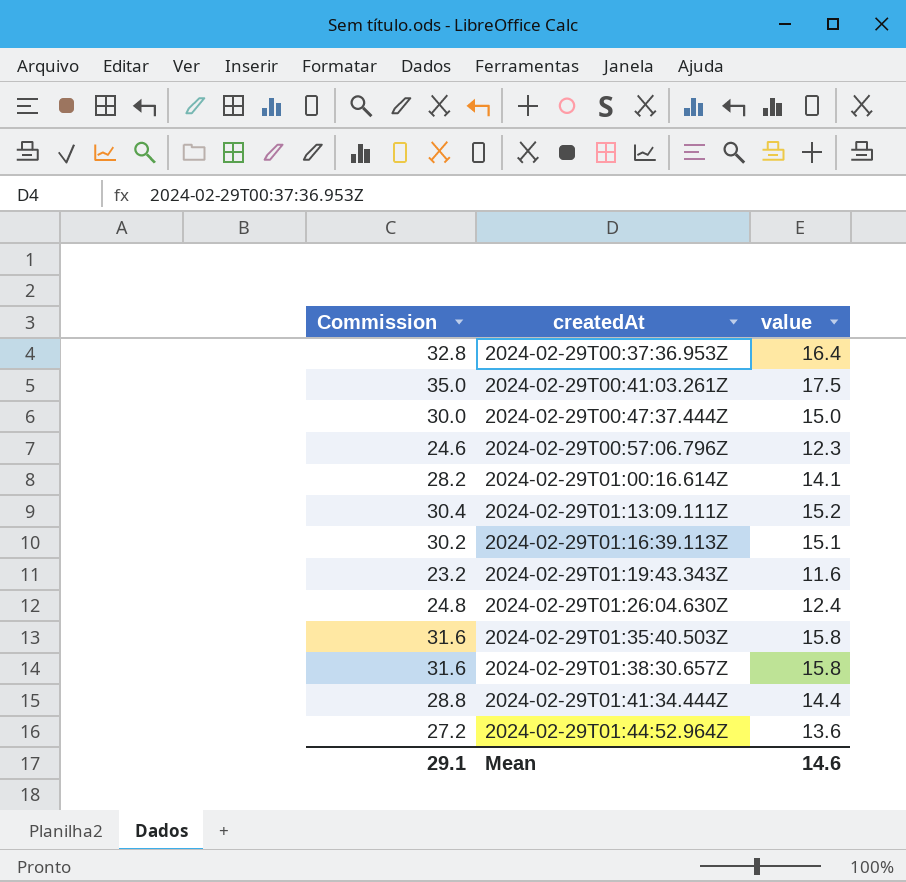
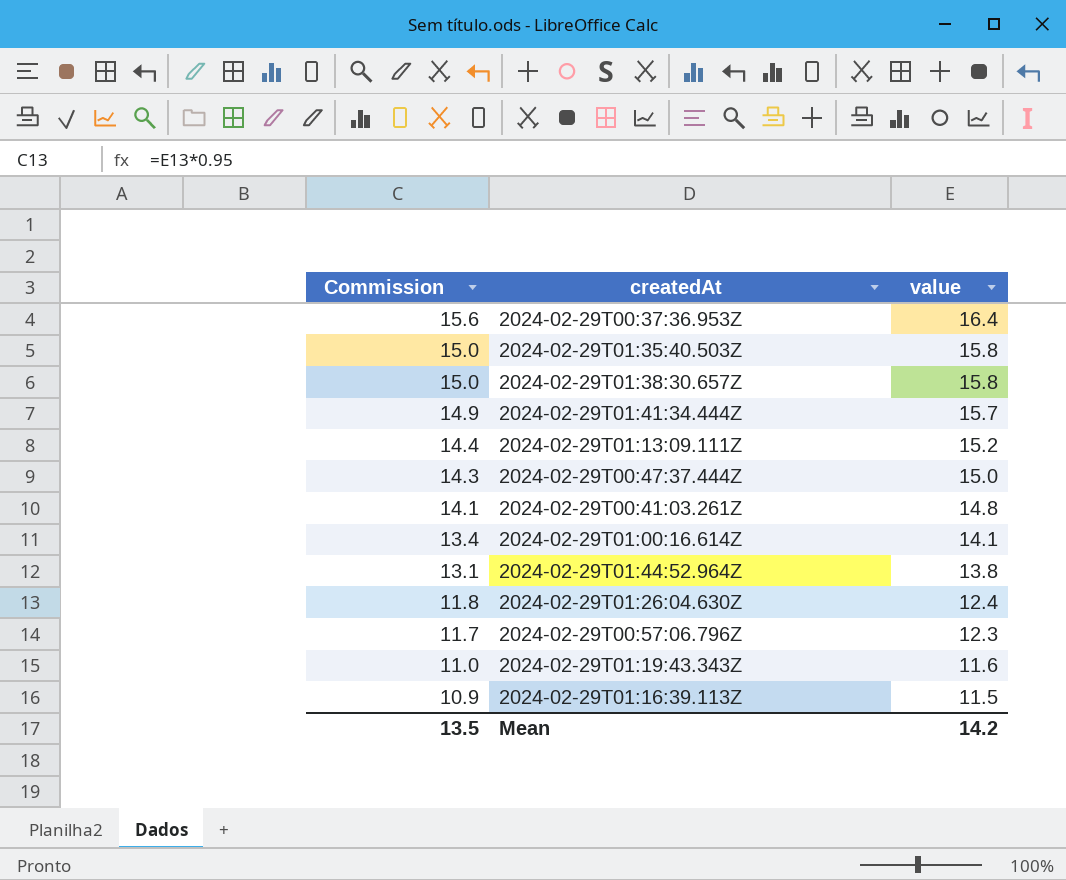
row order: createdAt ascending -> Commission descending
column Commission | formula: [value] * 2 -> [value] * 0.95
2024-02-29T01:41:34.444Z | value: 14.4 -> 15.7
2024-02-29T00:41:03.261Z | value: 17.5 -> 14.8
2024-02-29T01:44:52.964Z | value: 13.6 -> 13.8
2024-02-29T01:16:39.113Z | value: 15.1 -> 11.5
Mean | Commission: 29.1 -> 13.5
Mean | value: 14.6 -> 14.2

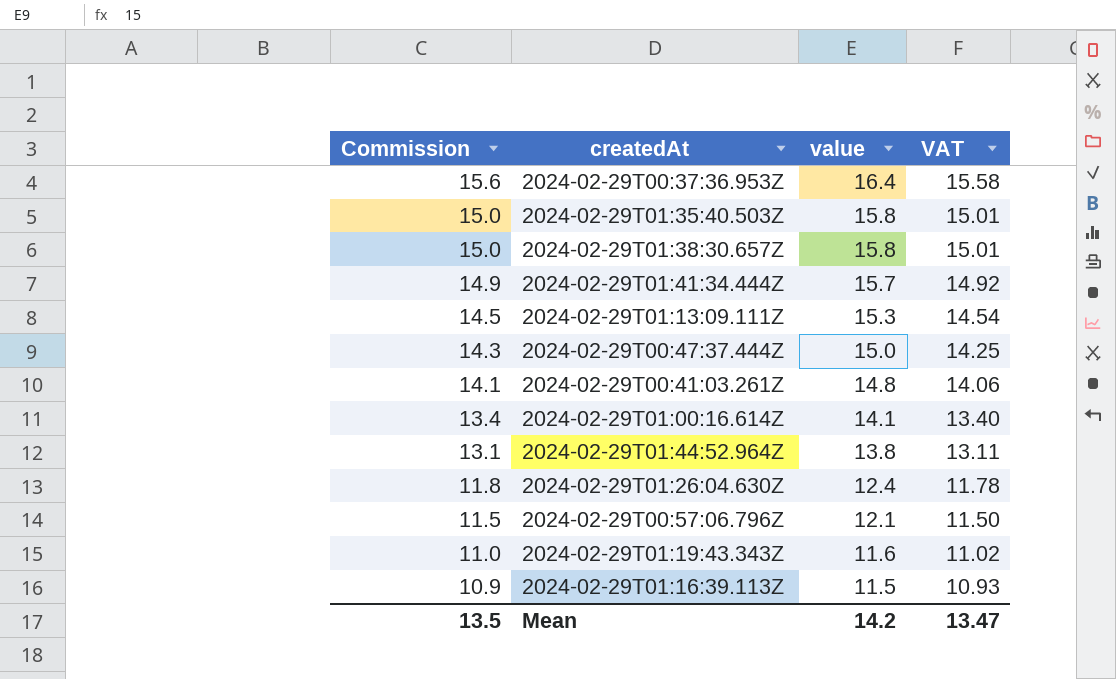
column VAT | formula: none -> [value] * 0.95
2024-02-29T01:13:09.111Z | Commission: 14.4 -> 14.5
2024-02-29T01:13:09.111Z | value: 15.2 -> 15.3
2024-02-29T00:57:06.796Z | Commission: 11.7 -> 11.5
2024-02-29T00:57:06.796Z | value: 12.3 -> 12.1

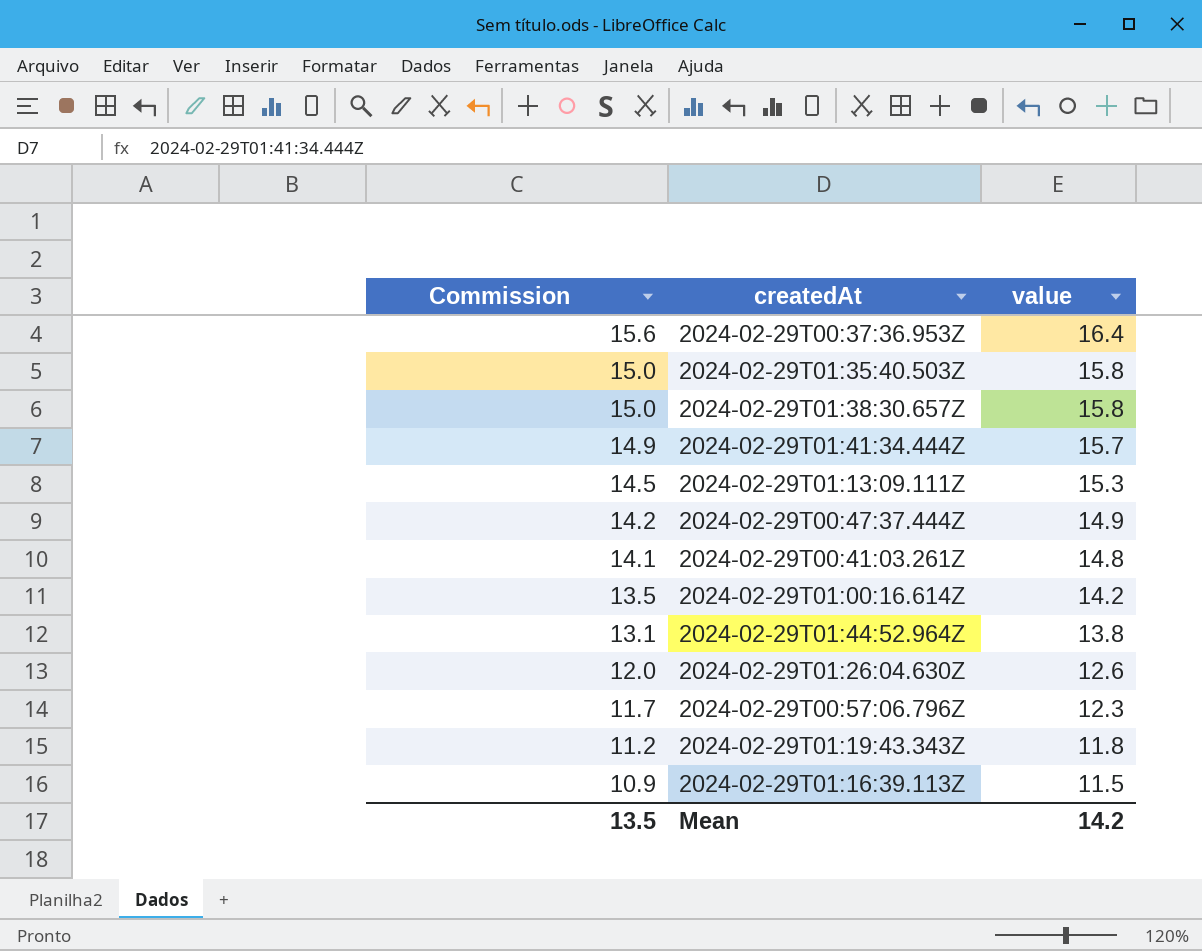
column VAT | formula: [value] * 0.95 -> none
2024-02-29T00:47:37.444Z | Commission: 14.3 -> 14.2
2024-02-29T00:47:37.444Z | value: 15.0 -> 14.9
2024-02-29T01:00:16.614Z | Commission: 13.4 -> 13.5
2024-02-29T01:00:16.614Z | value: 14.1 -> 14.2
2024-02-29T01:26:04.630Z | Commission: 11.8 -> 12.0
2024-02-29T01:26:04.630Z | value: 12.4 -> 12.6
2024-02-29T00:57:06.796Z | Commission: 11.5 -> 11.7
2024-02-29T00:57:06.796Z | value: 12.1 -> 12.3
2024-02-29T01:19:43.343Z | Commission: 11.0 -> 11.2
2024-02-29T01:19:43.343Z | value: 11.6 -> 11.8

